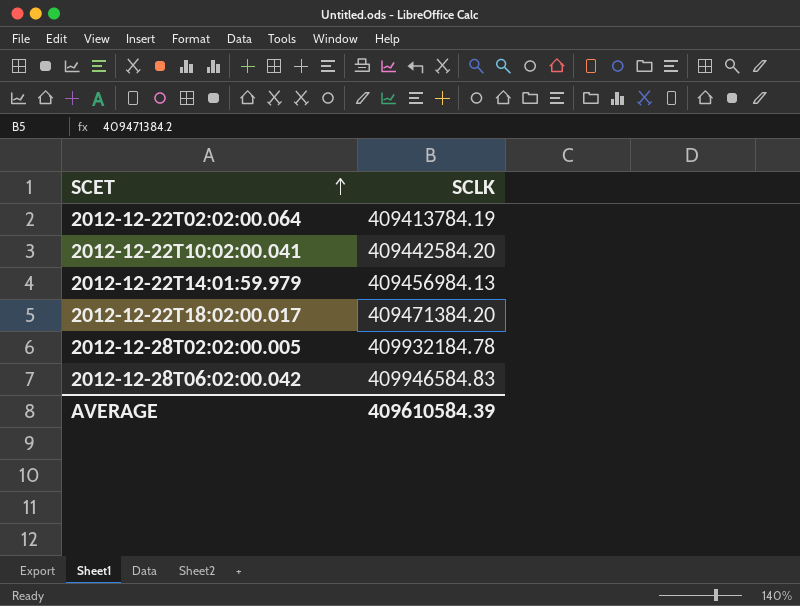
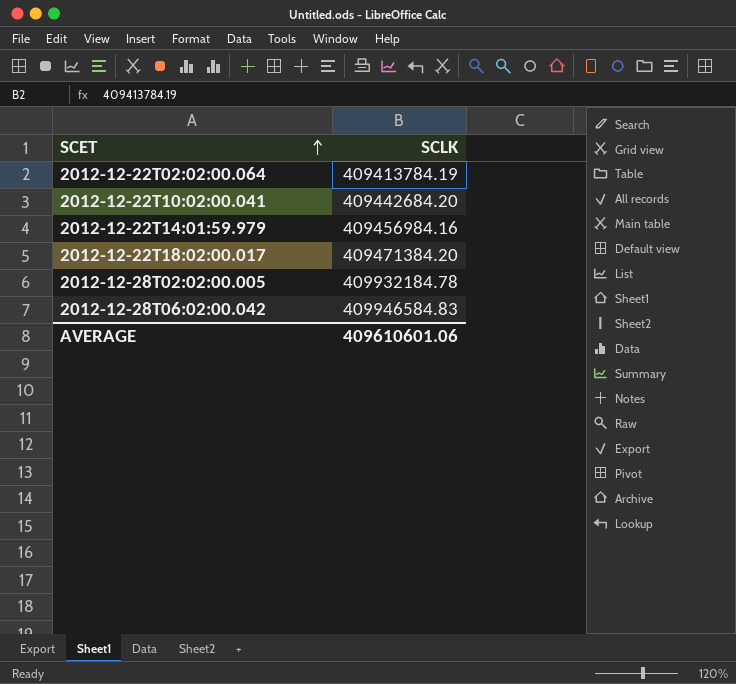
2012-12-22T10:02:00.041 | SCLK: 409442584.20 -> 409442684.20
2012-12-22T14:01:59.979 | SCLK: 409456984.13 -> 409456984.16
AVERAGE | SCLK: 409610584.39 -> 409610601.06

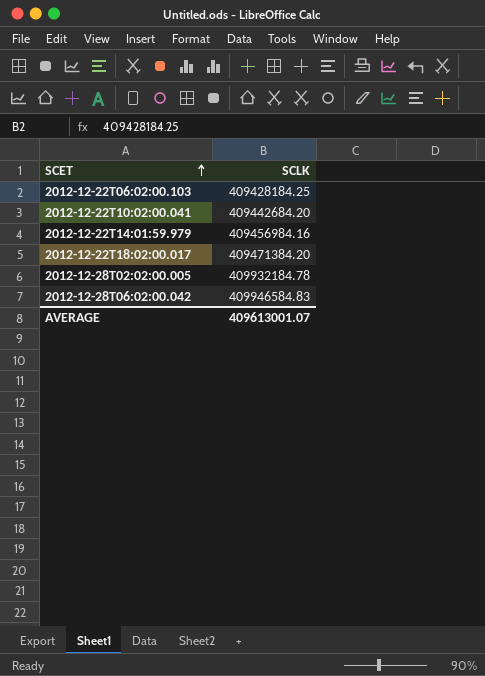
row 2012-12-22T02:02:00.064: 409413784.19 -> none
row 2012-12-22T06:02:00.103: none -> 409428184.25
AVERAGE | SCLK: 409610601.06 -> 409613001.07

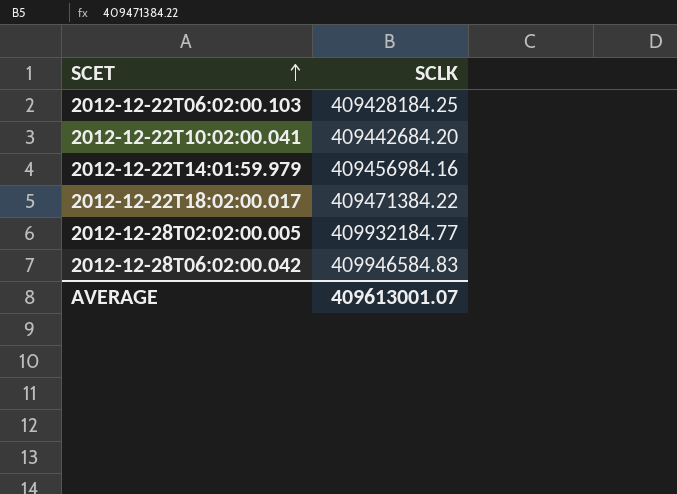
2012-12-22T18:02:00.017 | SCLK: 409471384.20 -> 409471384.22
2012-12-28T02:02:00.005 | SCLK: 409932184.78 -> 409932184.77

